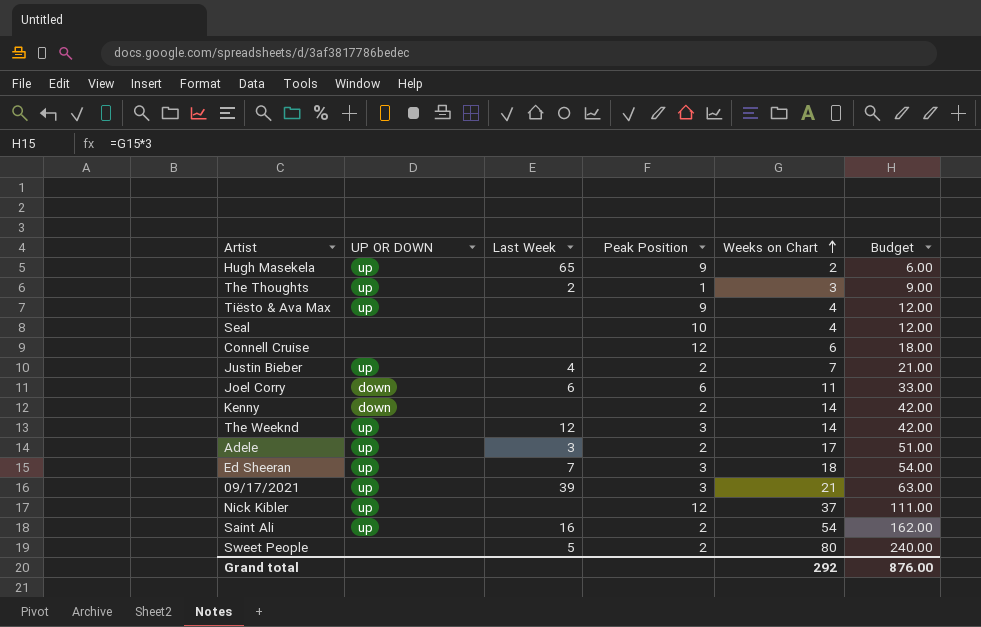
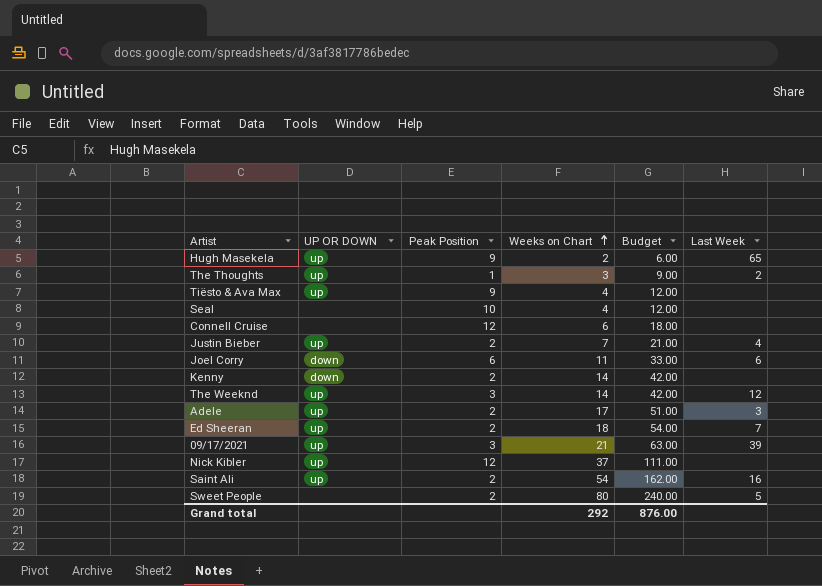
column Last Week | position: 3 -> 6
Ed Sheeran | Peak Position: 3 -> 2

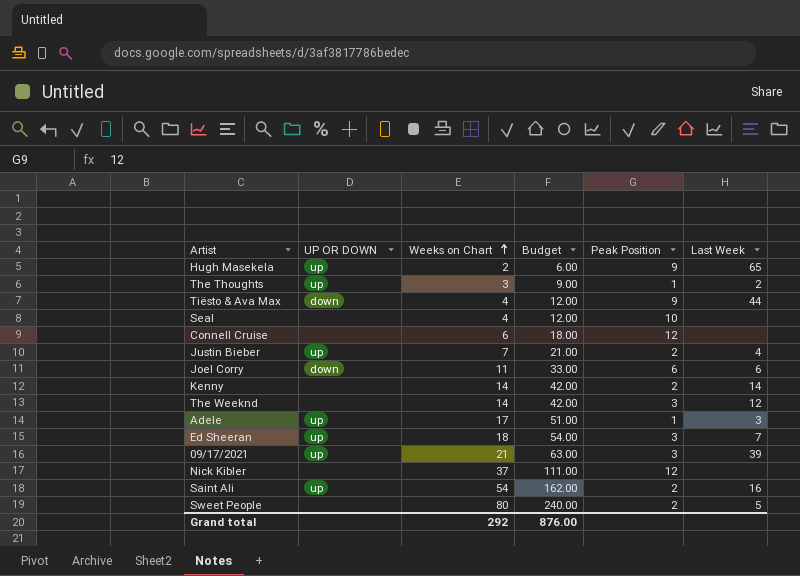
column Peak Position | position: 3 -> 5
Tiësto & Ava Max | UP OR DOWN: up -> down
Tiësto & Ava Max | Last Week: none -> 44
Kenny | UP OR DOWN: down -> none
Kenny | Last Week: none -> 14
The Weeknd | UP OR DOWN: up -> none
Adele | Peak Position: 2 -> 1
Ed Sheeran | Peak Position: 2 -> 3
Nick Kibler | UP OR DOWN: up -> none

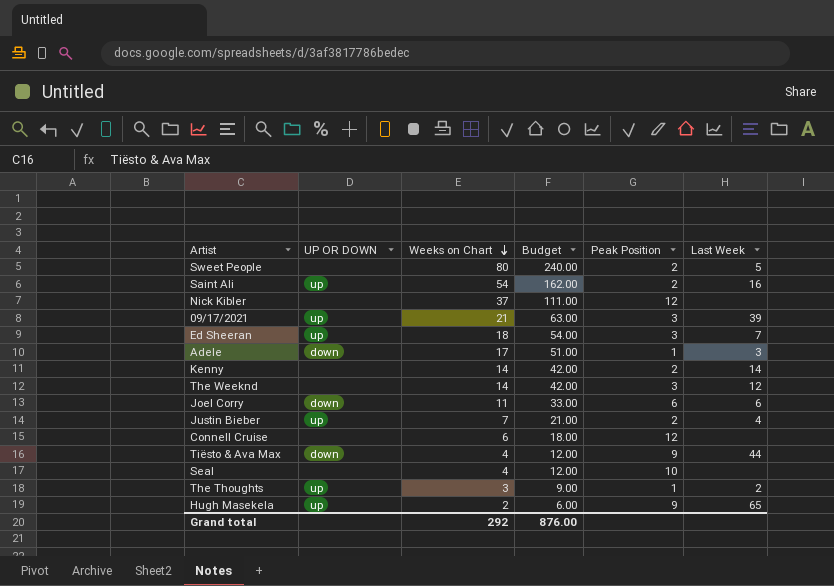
row order: Weeks on Chart ascending -> Weeks on Chart descending
Adele | UP OR DOWN: up -> down

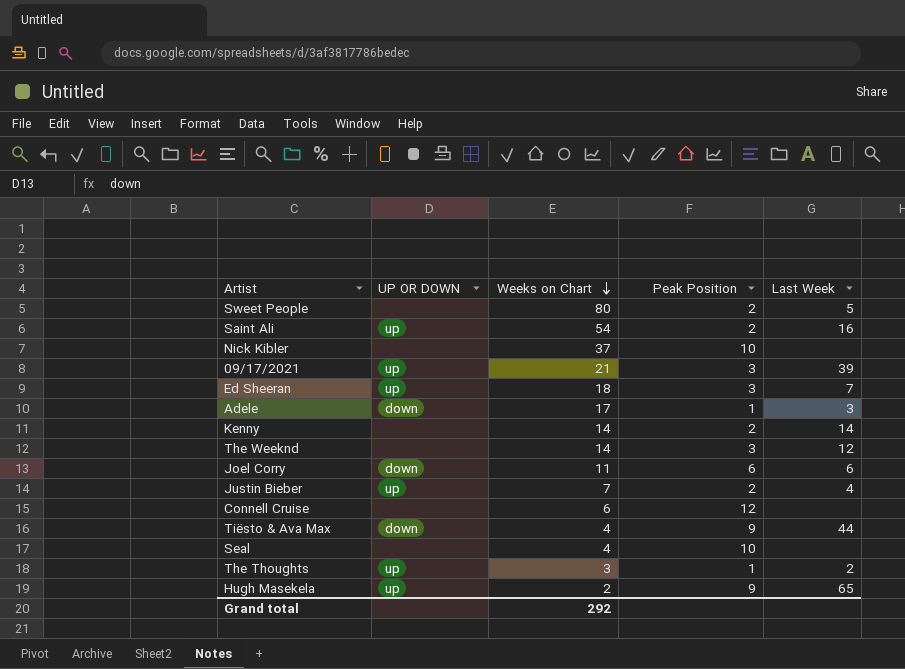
column Budget | formula: [Weeks on Chart] * 3 -> none
Nick Kibler | Peak Position: 12 -> 10

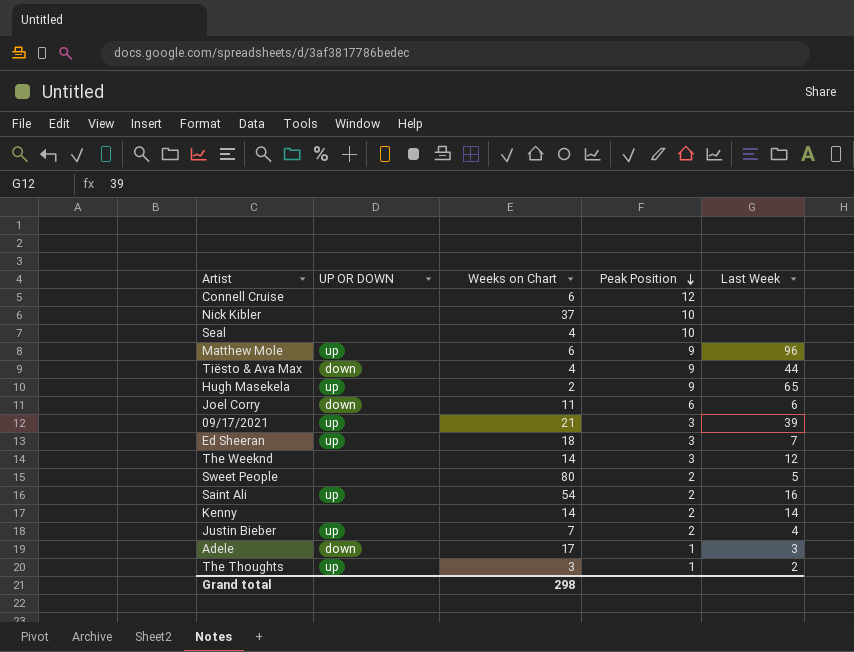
row order: Weeks on Chart descending -> Peak Position descending
row Matthew Mole: none -> up | 6 | 9 | 96
Grand total | Weeks on Chart: 292 -> 298

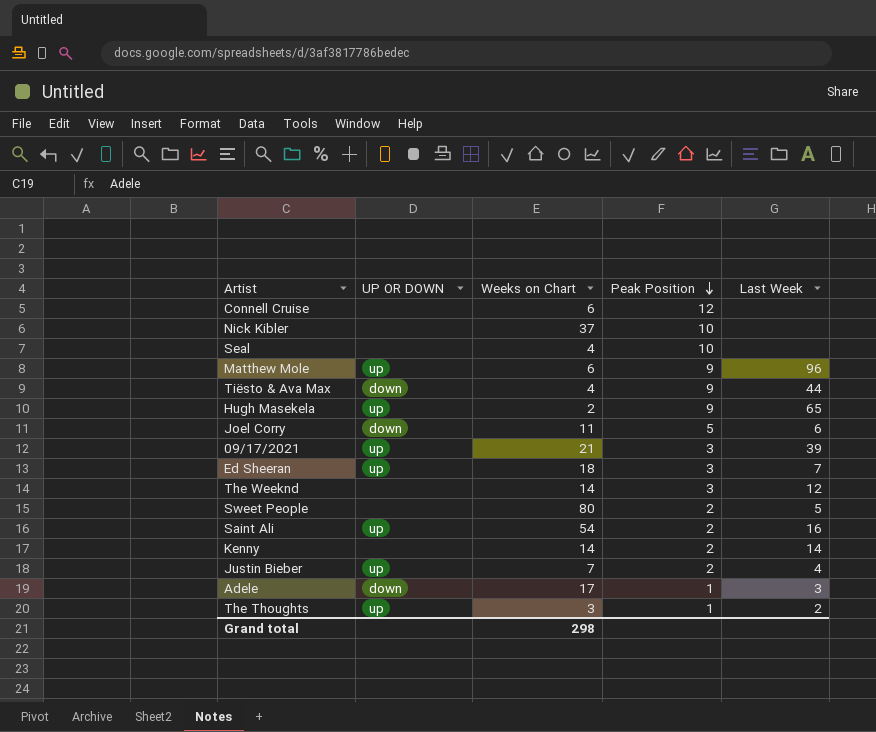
Joel Corry | Peak Position: 6 -> 5

